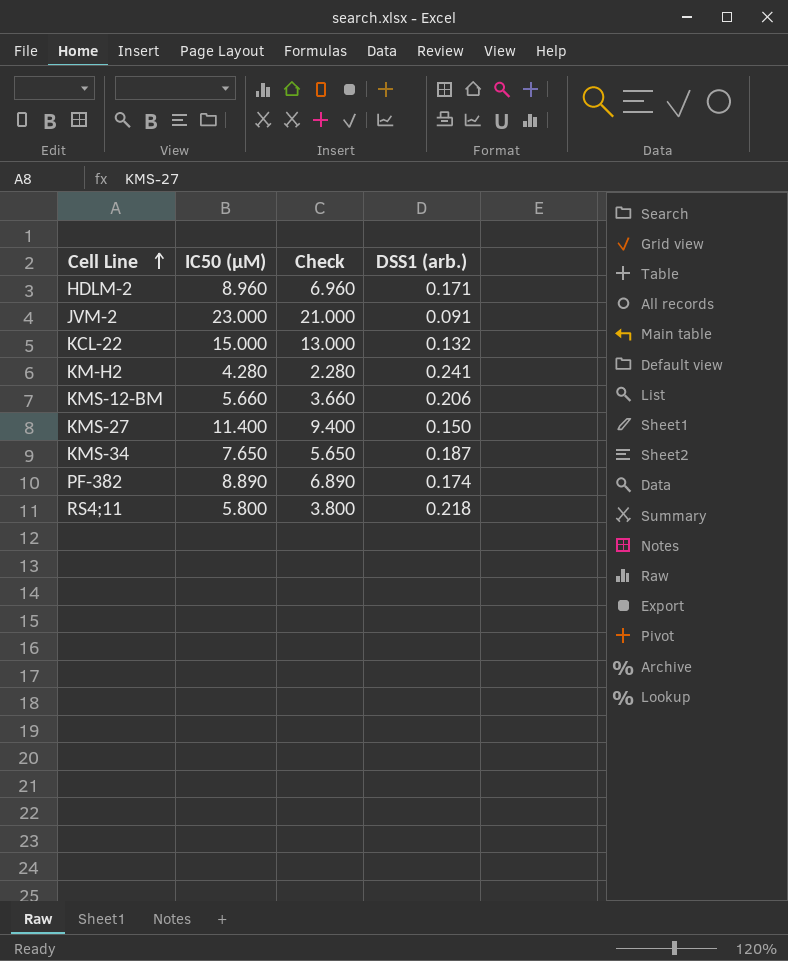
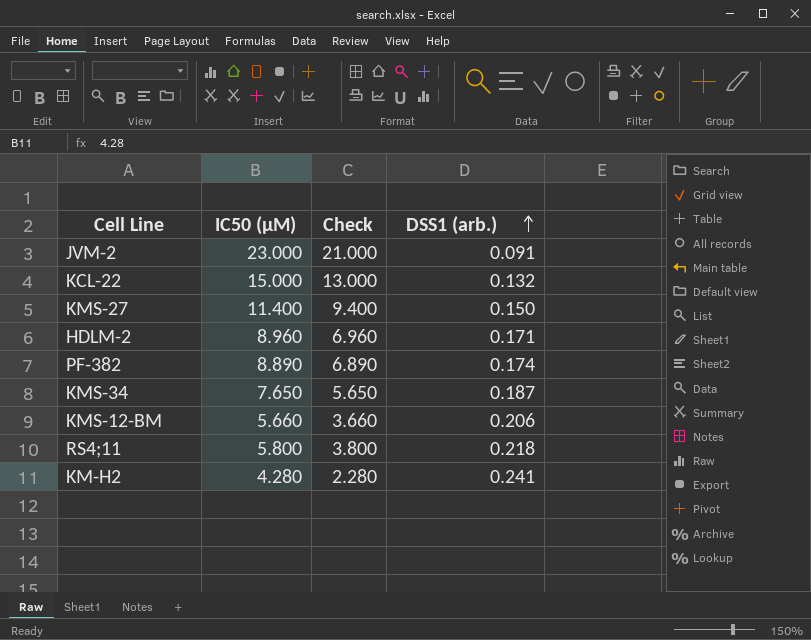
row order: Cell Line ascending -> DSS1 (arb.) ascending

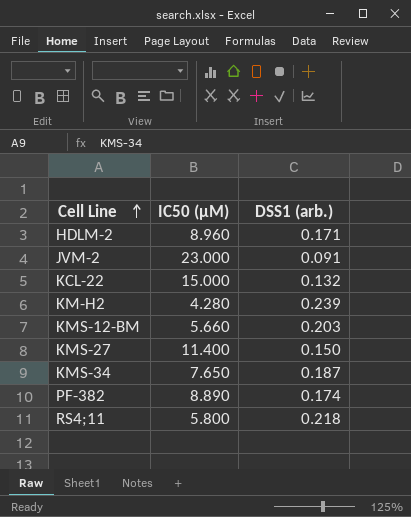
row order: DSS1 (arb.) ascending -> Cell Line ascending
column Check | formula: [IC50 (µM)] - 2 -> none
KM-H2 | DSS1 (arb.): 0.241 -> 0.239
KMS-12-BM | DSS1 (arb.): 0.206 -> 0.203

